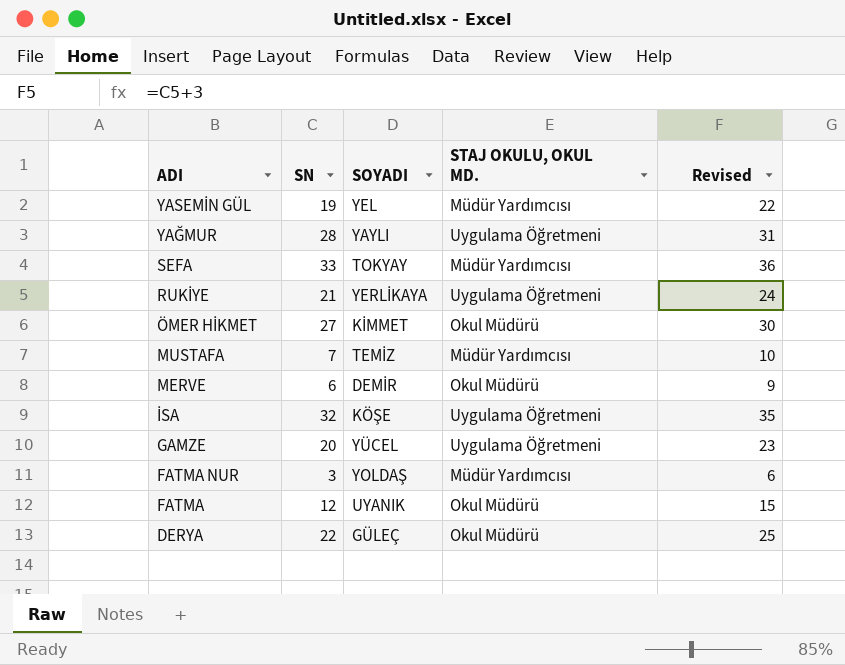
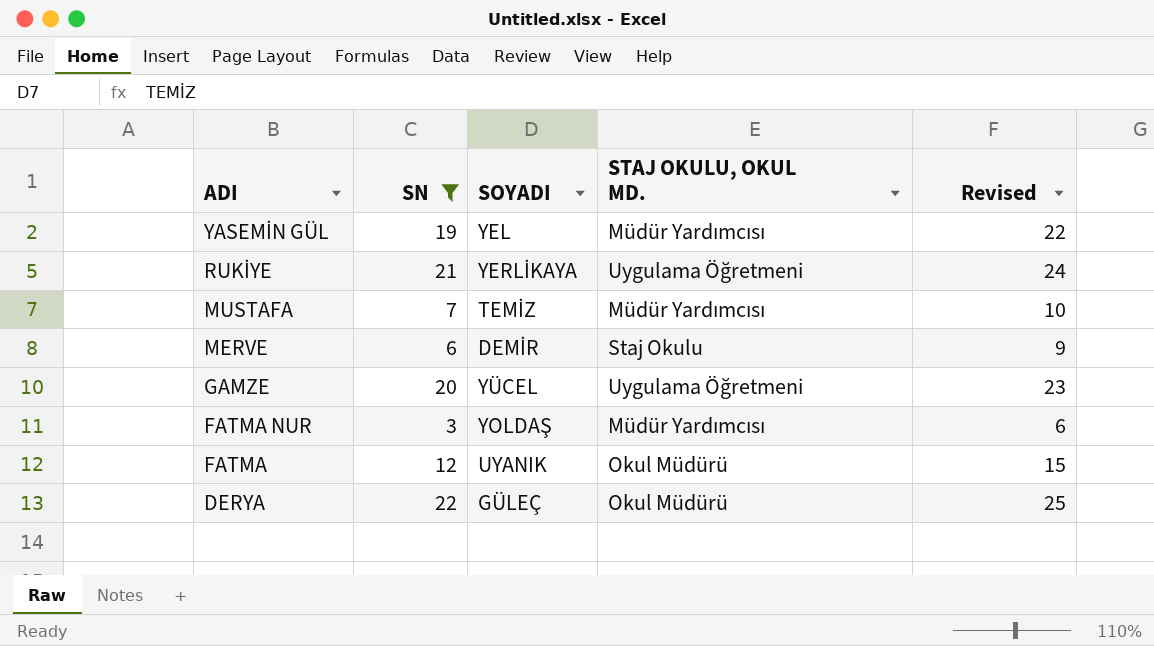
filter: none -> SN <= 22
MERVE | STAJ OKULU, OKUL MD.: Okul Müdürü -> Staj Okulu

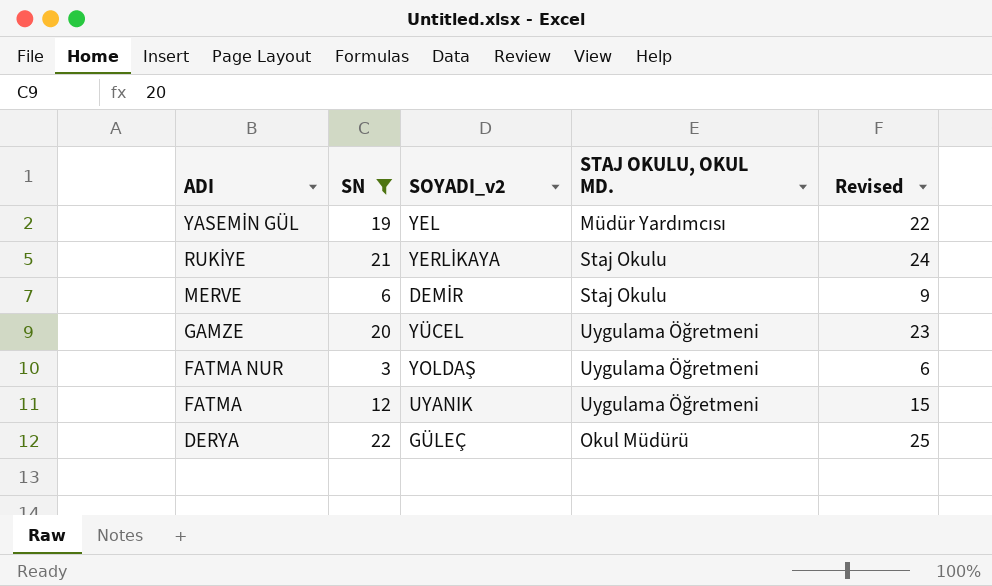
column name: SOYADI -> SOYADI_v2
row MUSTAFA: 7 | TEMİZ | Müdür Yardımcısı | 10 -> none
RUKİYE | STAJ OKULU, OKUL MD.: Uygulama Öğretmeni -> Staj Okulu
FATMA NUR | STAJ OKULU, OKUL MD.: Müdür Yardımcısı -> Uygulama Öğretmeni
FATMA | STAJ OKULU, OKUL MD.: Okul Müdürü -> Uygulama Öğretmeni

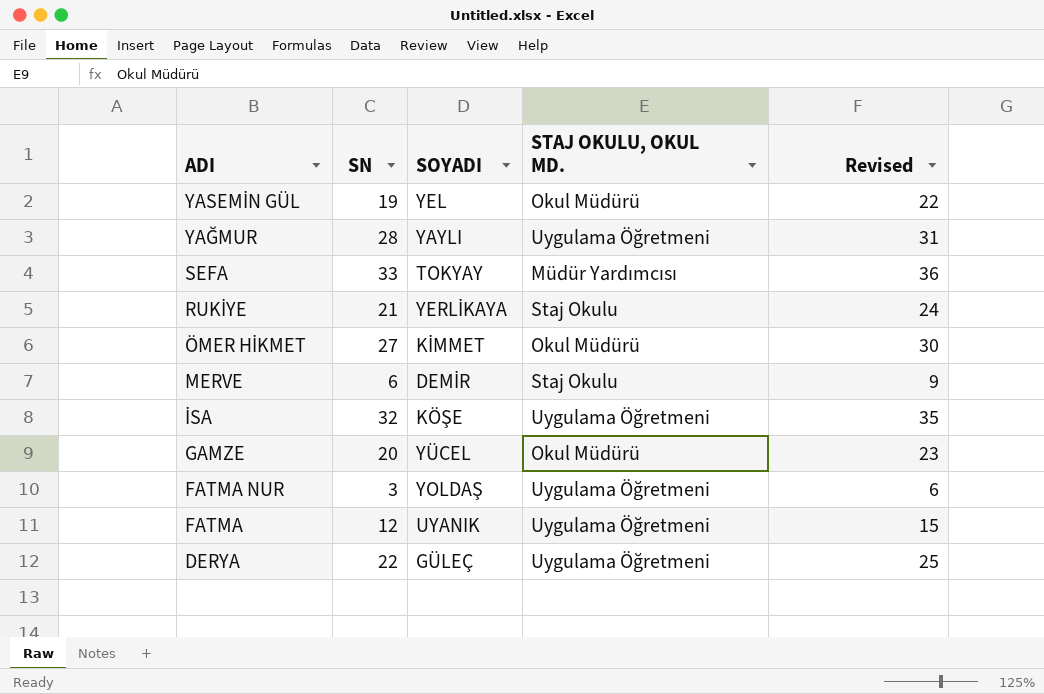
filter: SN <= 22 -> none
column name: SOYADI_v2 -> SOYADI
YASEMİN GÜL | STAJ OKULU, OKUL MD.: Müdür Yardımcısı -> Okul Müdürü
GAMZE | STAJ OKULU, OKUL MD.: Uygulama Öğretmeni -> Okul Müdürü
DERYA | STAJ OKULU, OKUL MD.: Okul Müdürü -> Uygulama Öğretmeni

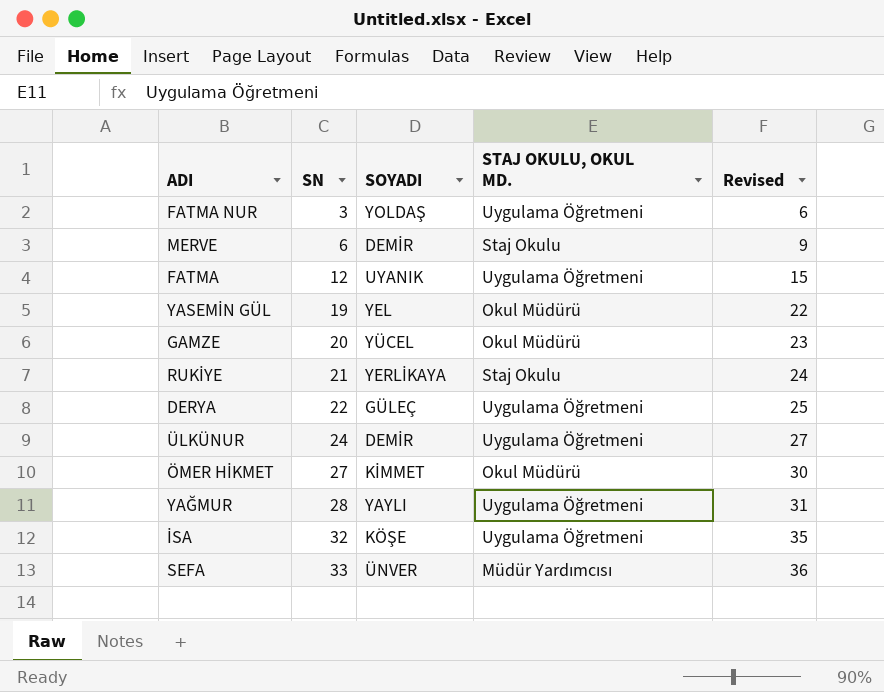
row order: ADI descending -> SN ascending
row ÜLKÜNUR: none -> 24 | DEMİR | Uygulama Öğretmeni | 27
SEFA | SOYADI: TOKYAY -> ÜNVER

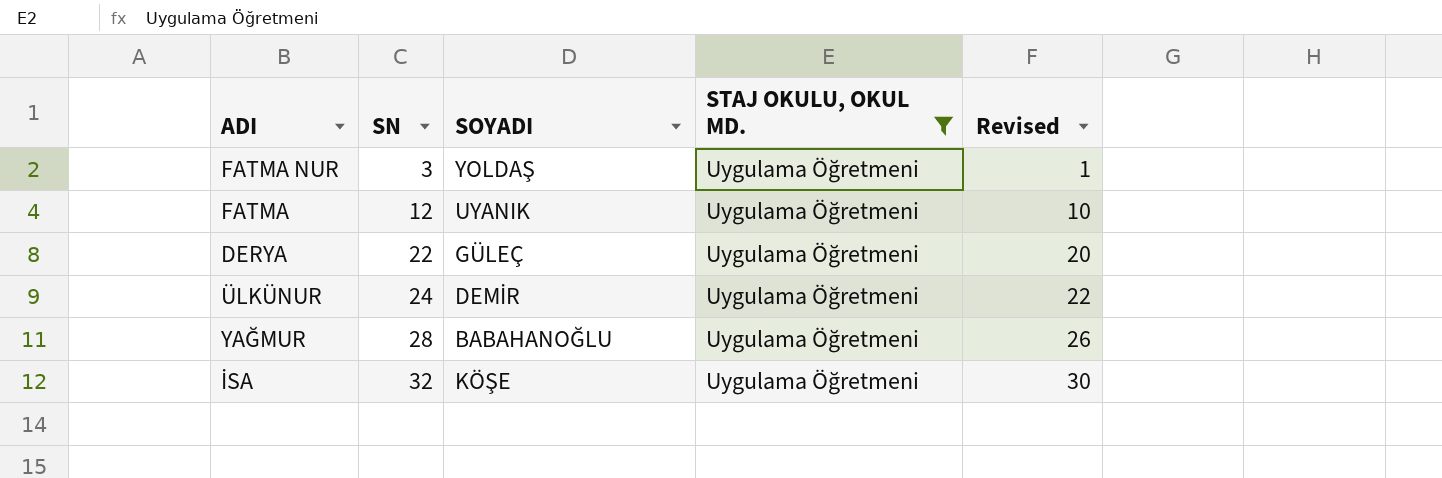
filter: none -> STAJ OKULU, OKUL MD. = Uygulama Öğretmeni
column Revised | formula: [SN] + 3 -> [SN] - 2
YAĞMUR | SOYADI: YAYLI -> BABAHANOĞLU

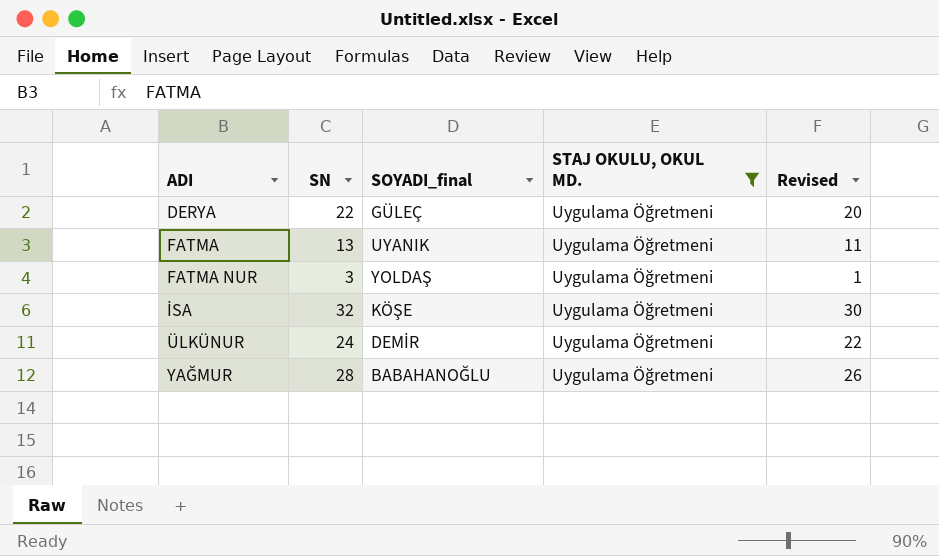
row order: SN ascending -> ADI ascending
column name: SOYADI -> SOYADI_final
FATMA | SN: 12 -> 13
FATMA | Revised: 10 -> 11

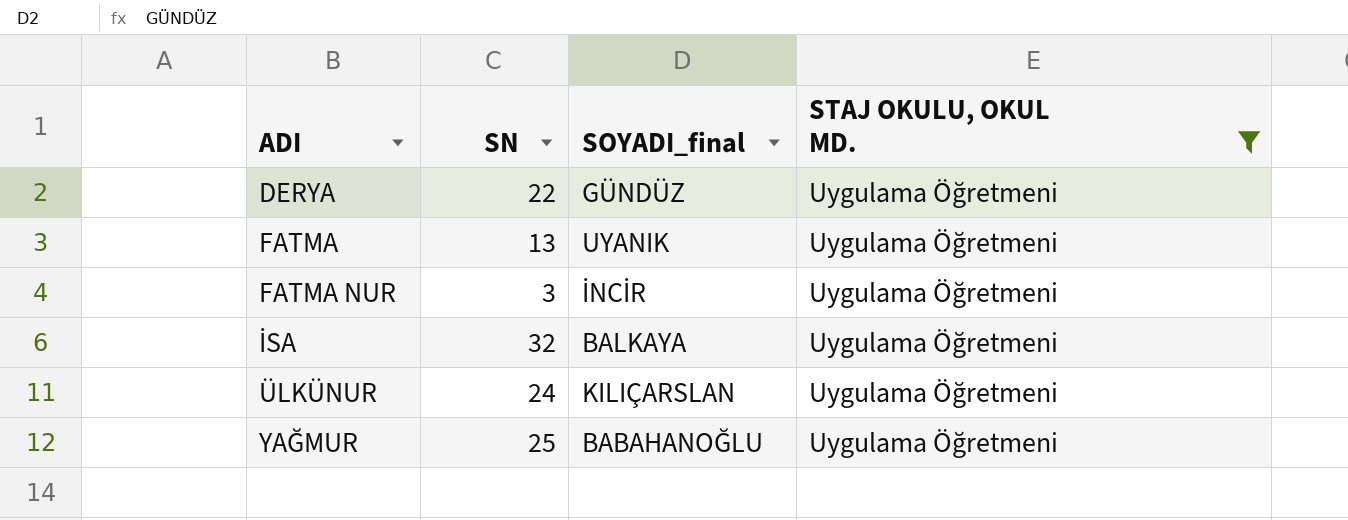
column Revised | formula: [SN] - 2 -> none
DERYA | SOYADI_final: GÜLEÇ -> GÜNDÜZ
FATMA NUR | SOYADI_final: YOLDAŞ -> İNCİR
İSA | SOYADI_final: KÖŞE -> BALKAYA
ÜLKÜNUR | SOYADI_final: DEMİR -> KILIÇARSLAN
YAĞMUR | SN: 28 -> 25

